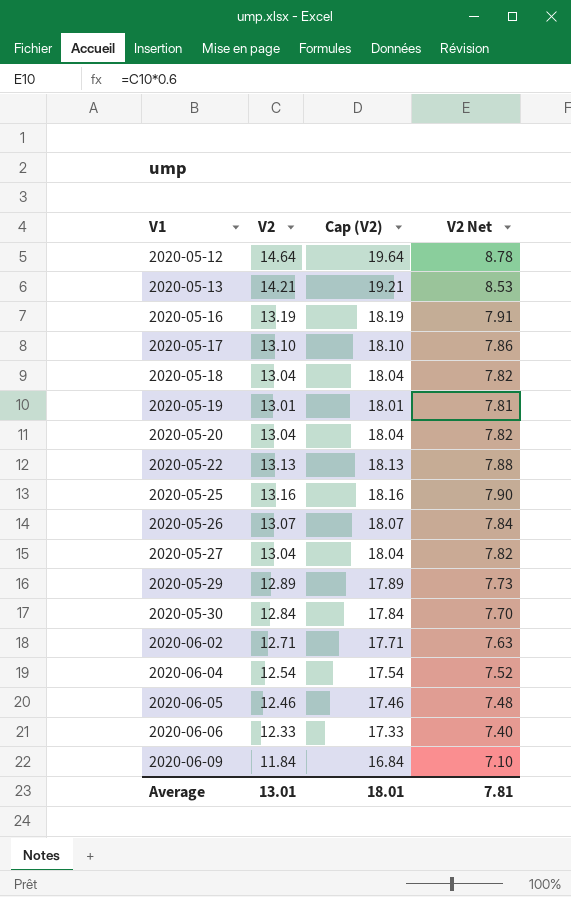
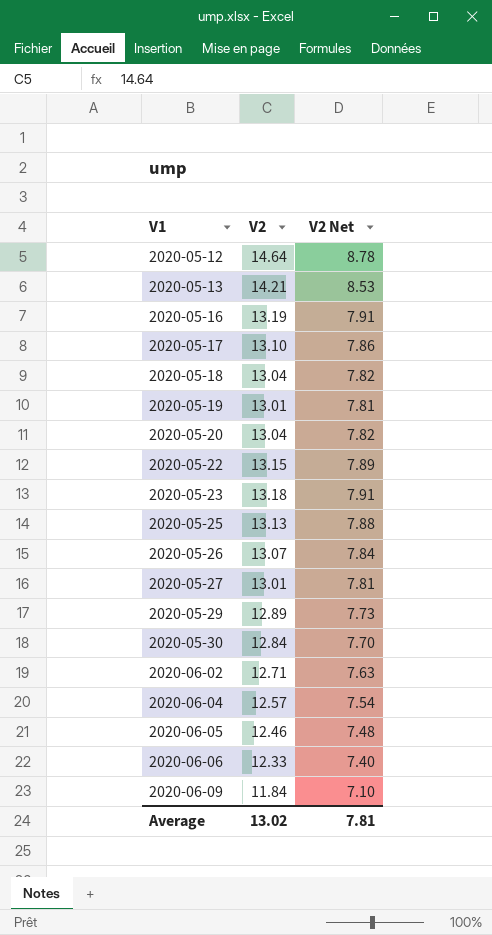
column Cap (V2) | formula: [V2] + 5 -> none
2020-05-22 | V2: 13.13 -> 13.15
2020-05-22 | V2 Net: 7.88 -> 7.89
row 2020-05-23: none -> 13.18 | 7.91
2020-05-25 | V2: 13.16 -> 13.13
2020-05-25 | V2 Net: 7.90 -> 7.88
2020-05-27 | V2: 13.04 -> 13.01
2020-05-27 | V2 Net: 7.82 -> 7.81
2020-06-04 | V2: 12.54 -> 12.57
2020-06-04 | V2 Net: 7.52 -> 7.54
Average | V2: 13.01 -> 13.02

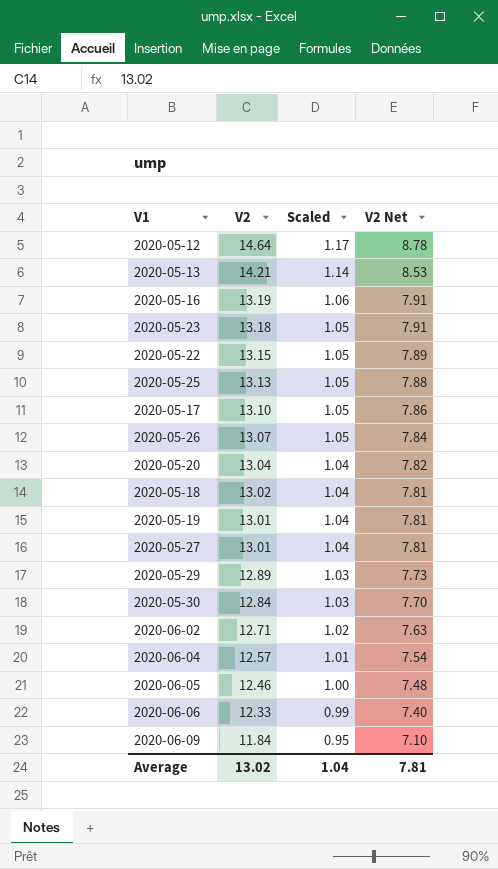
row order: V1 ascending -> V2 descending
column Scaled | formula: none -> [V2] * 0.08
2020-05-18 | V2: 13.04 -> 13.02
2020-05-18 | V2 Net: 7.82 -> 7.81

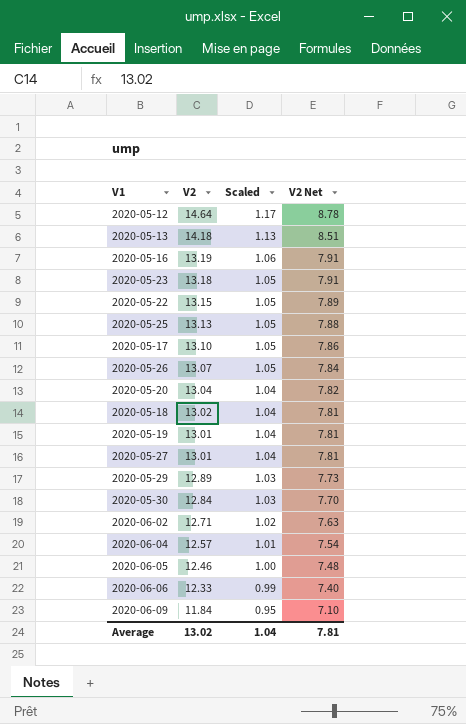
2020-05-13 | V2: 14.21 -> 14.18
2020-05-13 | Scaled: 1.14 -> 1.13
2020-05-13 | V2 Net: 8.53 -> 8.51

